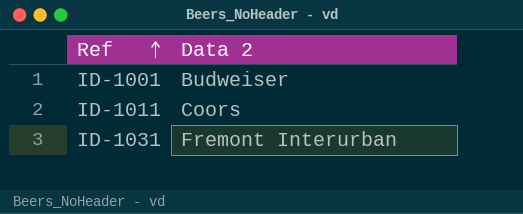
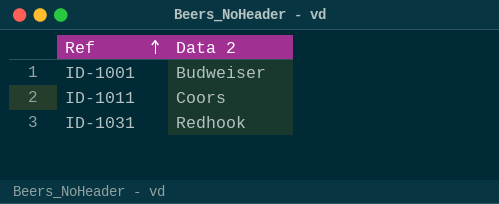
ID-1031 | Data 2: Fremont Interurban -> Redhook

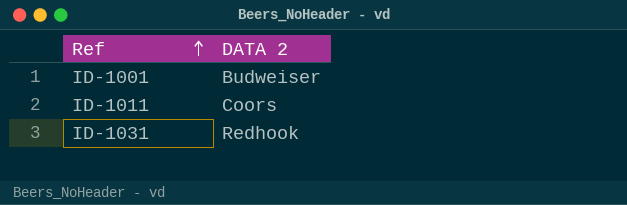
column name: Data 2 -> DATA 2

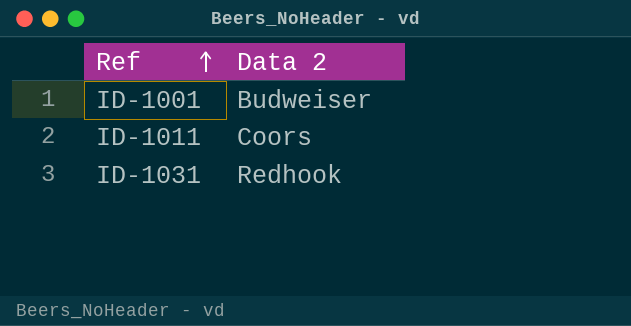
column name: DATA 2 -> Data 2

